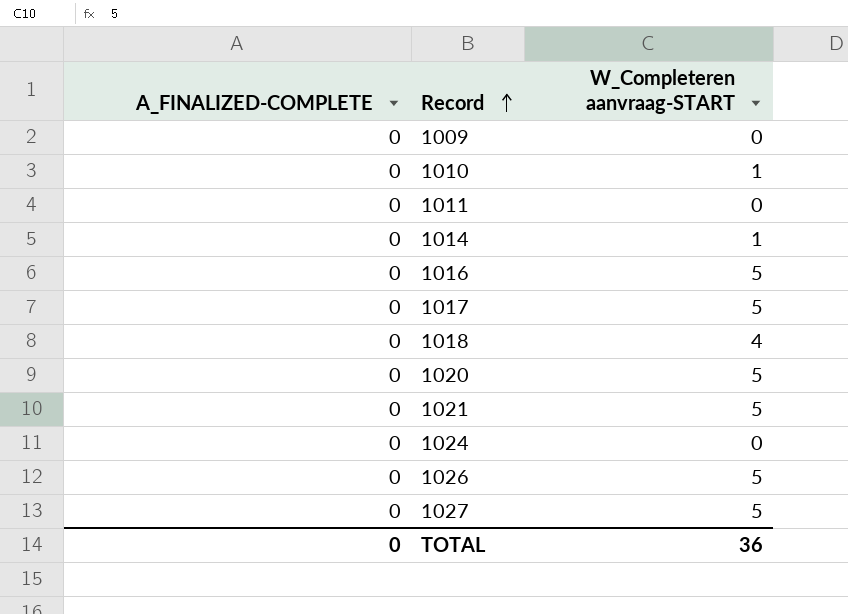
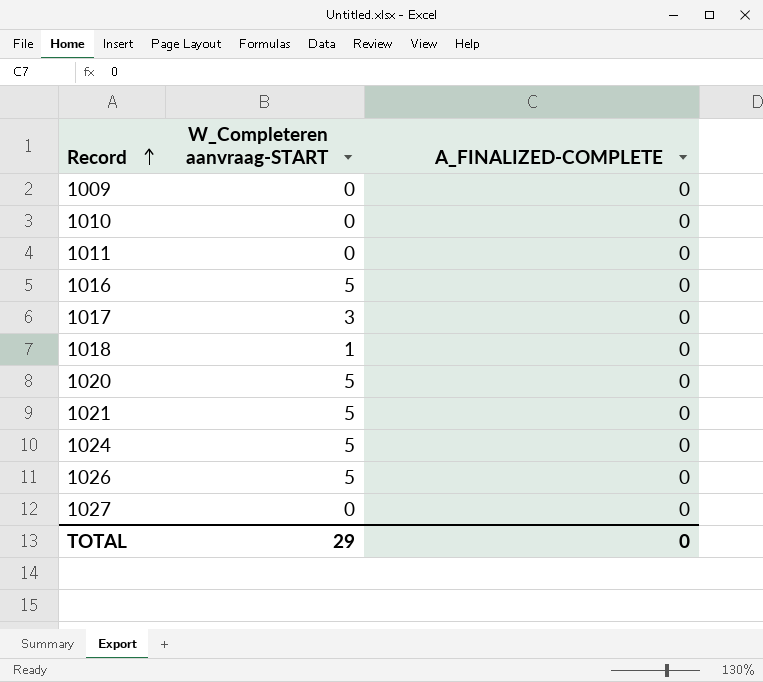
column A_FINALIZED-COMPLETE | position: 1 -> 3
row 1014: 0 | 1 -> none
1010 | W_Completeren aanvraag-START: 1 -> 0
1017 | W_Completeren aanvraag-START: 5 -> 3
1018 | W_Completeren aanvraag-START: 4 -> 1
1024 | W_Completeren aanvraag-START: 0 -> 5
1027 | W_Completeren aanvraag-START: 5 -> 0
TOTAL | W_Completeren aanvraag-START: 36 -> 29

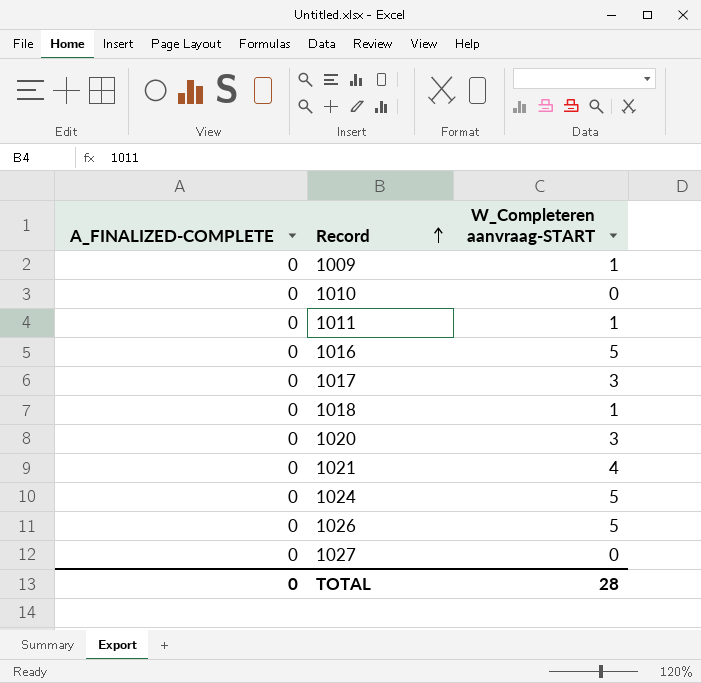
column A_FINALIZED-COMPLETE | position: 3 -> 1
1009 | W_Completeren aanvraag-START: 0 -> 1
1011 | W_Completeren aanvraag-START: 0 -> 1
1020 | W_Completeren aanvraag-START: 5 -> 3
1021 | W_Completeren aanvraag-START: 5 -> 4
TOTAL | W_Completeren aanvraag-START: 29 -> 28

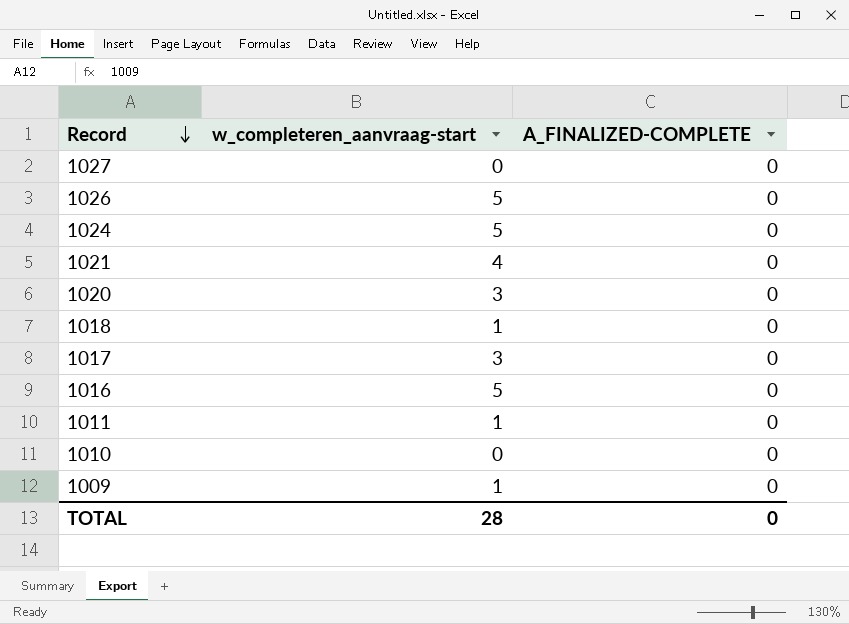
row order: Record ascending -> Record descending
column name: W_Completeren aanvraag-START -> w_completeren_aanvraag-start
column A_FINALIZED-COMPLETE | position: 1 -> 3

